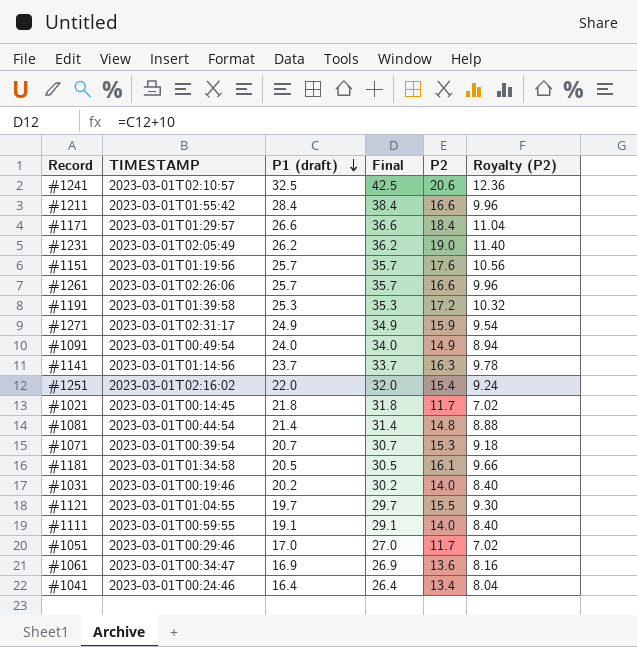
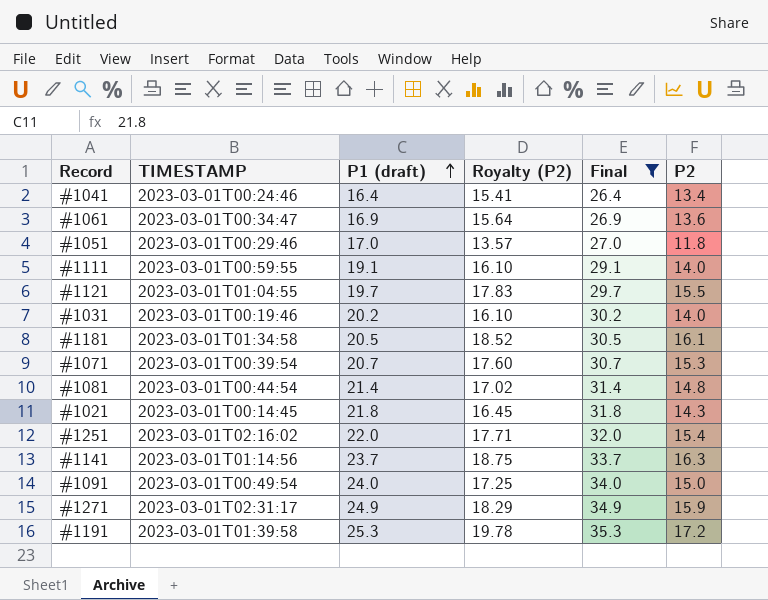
filter: none -> Final <= 35.3
row order: P1 (draft) descending -> P1 (draft) ascending
column Royalty (P2) | formula: [P2] * 0.6 -> [P2] * 1.15
column Royalty (P2) | position: 6 -> 4
#1051 | P2: 11.7 -> 11.8
#1021 | P2: 11.7 -> 14.3
#1091 | P2: 14.9 -> 15.0

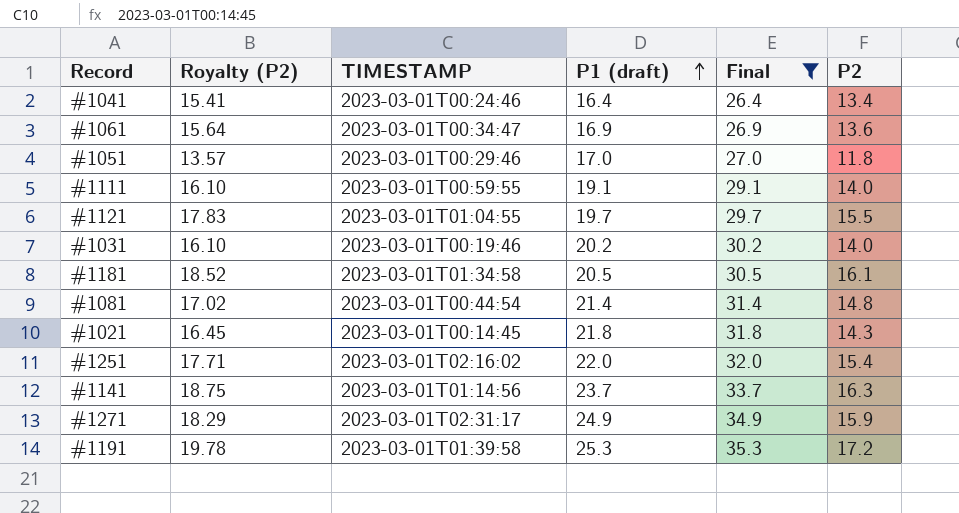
column Royalty (P2) | position: 4 -> 2
row #1071: 2023-03-01T00:39:54 | 20.7 | 17.60 | 30.7 | 15.3 -> none
row #1091: 2023-03-01T00:49:54 | 24.0 | 17.25 | 34.0 | 15.0 -> none

